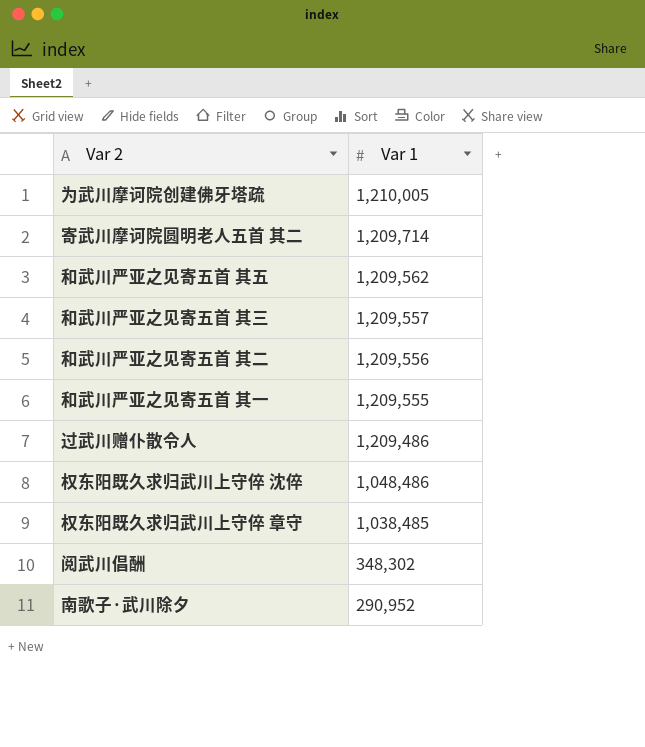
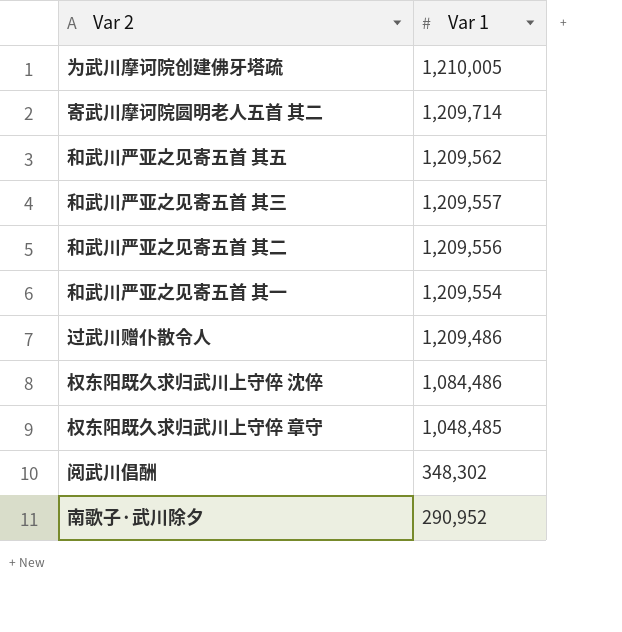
和武川严亚之见寄五首 其一 | Var 1: 1,209,555 -> 1,209,554
权东阳既久求归武川上守倅 沈倅 | Var 1: 1,048,486 -> 1,084,486
权东阳既久求归武川上守倅 章守 | Var 1: 1,038,485 -> 1,048,485

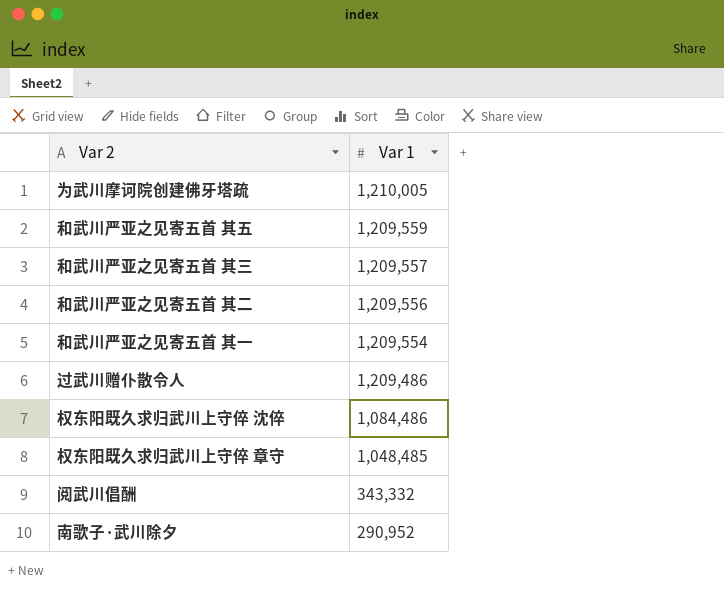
row 寄武川摩诃院圆明老人五首 其二: 1,209,714 -> none
和武川严亚之见寄五首 其五 | Var 1: 1,209,562 -> 1,209,559
阅武川倡酬 | Var 1: 348,302 -> 343,332

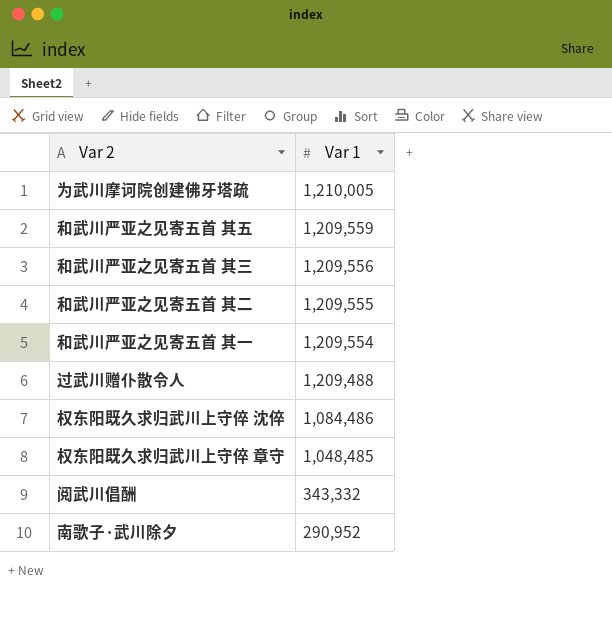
和武川严亚之见寄五首 其三 | Var 1: 1,209,557 -> 1,209,556
和武川严亚之见寄五首 其二 | Var 1: 1,209,556 -> 1,209,555
过武川赠仆散令人 | Var 1: 1,209,486 -> 1,209,488

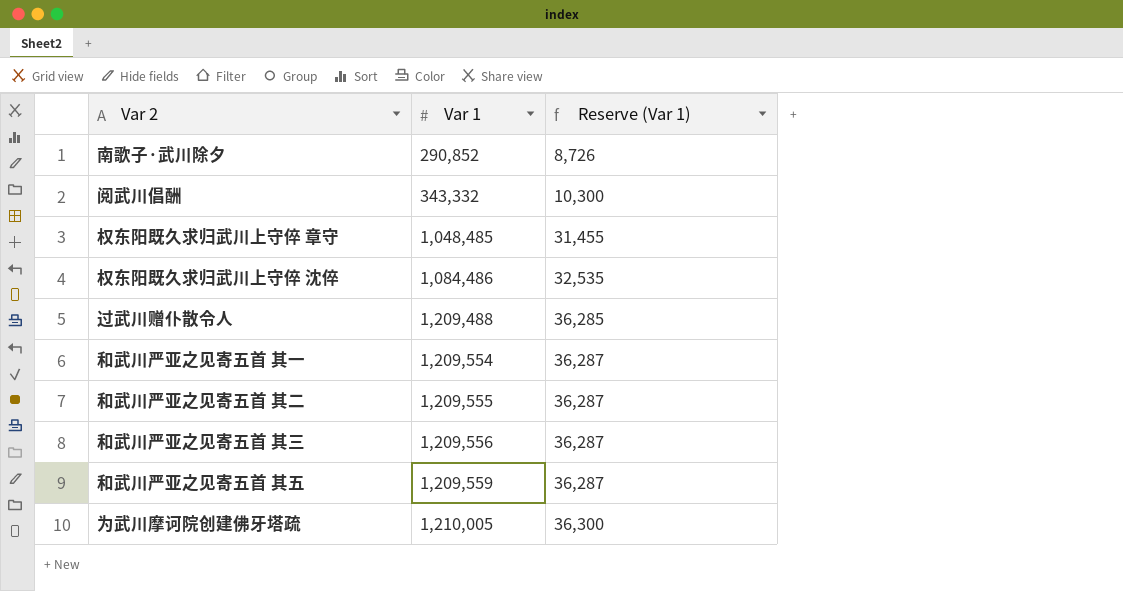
row order: Var 1 descending -> Var 1 ascending
column Reserve (Var 1) | formula: none -> [Var 1] * 0.03
南歌子·武川除夕 | Var 1: 290,952 -> 290,852

